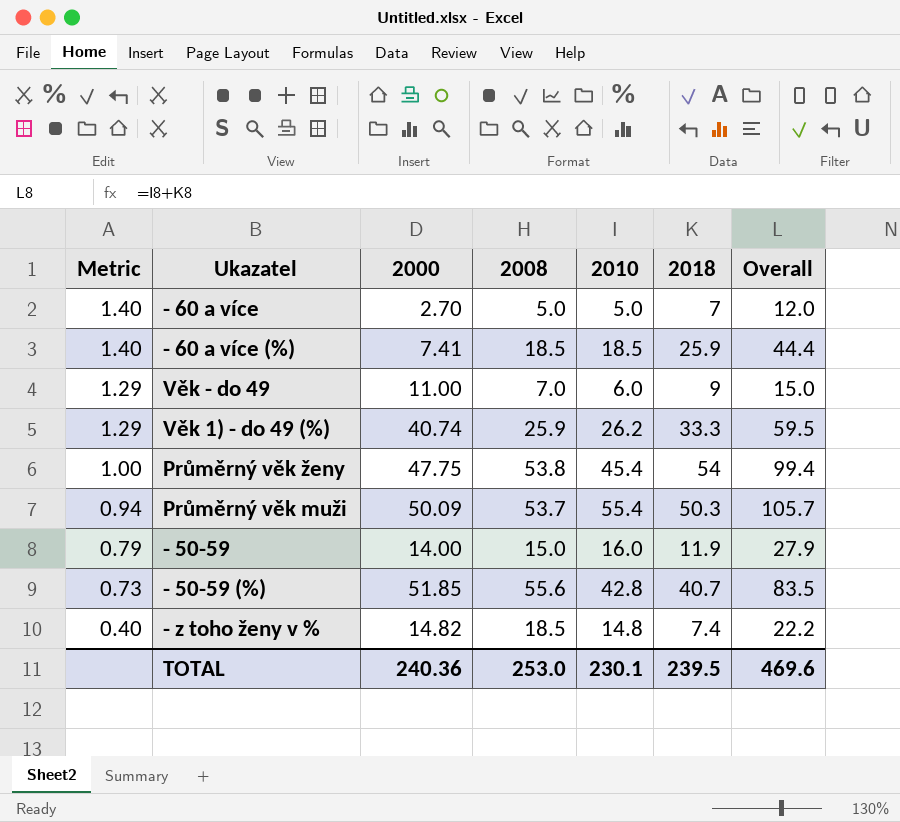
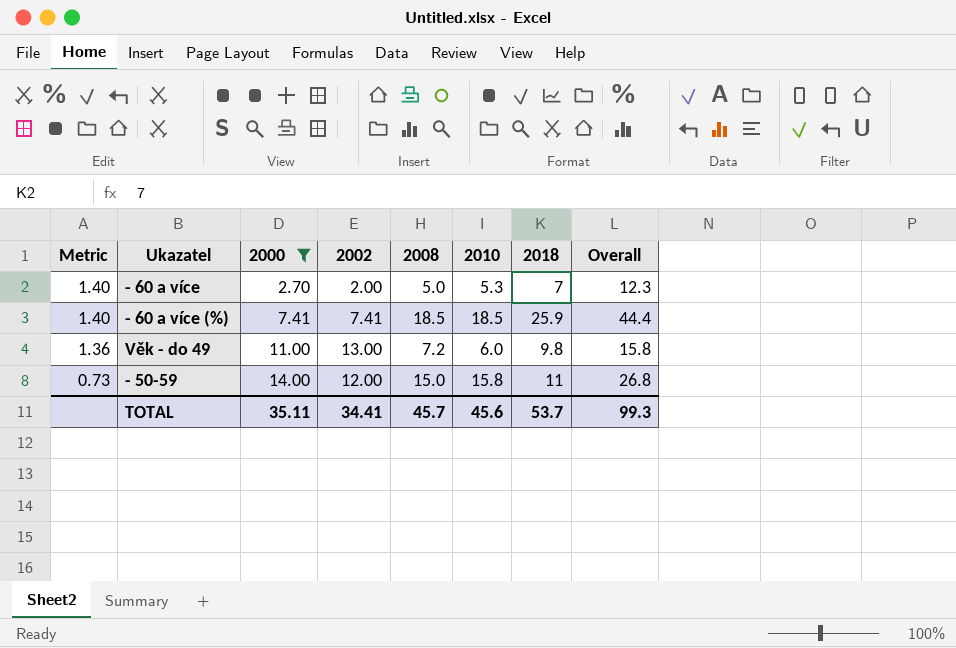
filter: none -> 2000 <= 14.00
column 2002 | position: none -> 4
- 60 a více | 2010: 5.0 -> 5.3
- 60 a více | Overall: 12.0 -> 12.3
Věk - do 49 | Metric: 1.29 -> 1.36
Věk - do 49 | 2008: 7.0 -> 7.2
Věk - do 49 | 2018: 9 -> 9.8
Věk - do 49 | Overall: 15.0 -> 15.8
- 50-59 | Metric: 0.79 -> 0.73
- 50-59 | 2010: 16.0 -> 15.8
- 50-59 | 2018: 11.9 -> 11
- 50-59 | Overall: 27.9 -> 26.8
TOTAL | 2000: 240.36 -> 35.11
TOTAL | 2008: 253.0 -> 45.7
TOTAL | 2010: 230.1 -> 45.6
TOTAL | 2018: 239.5 -> 53.7
TOTAL | Overall: 469.6 -> 99.3

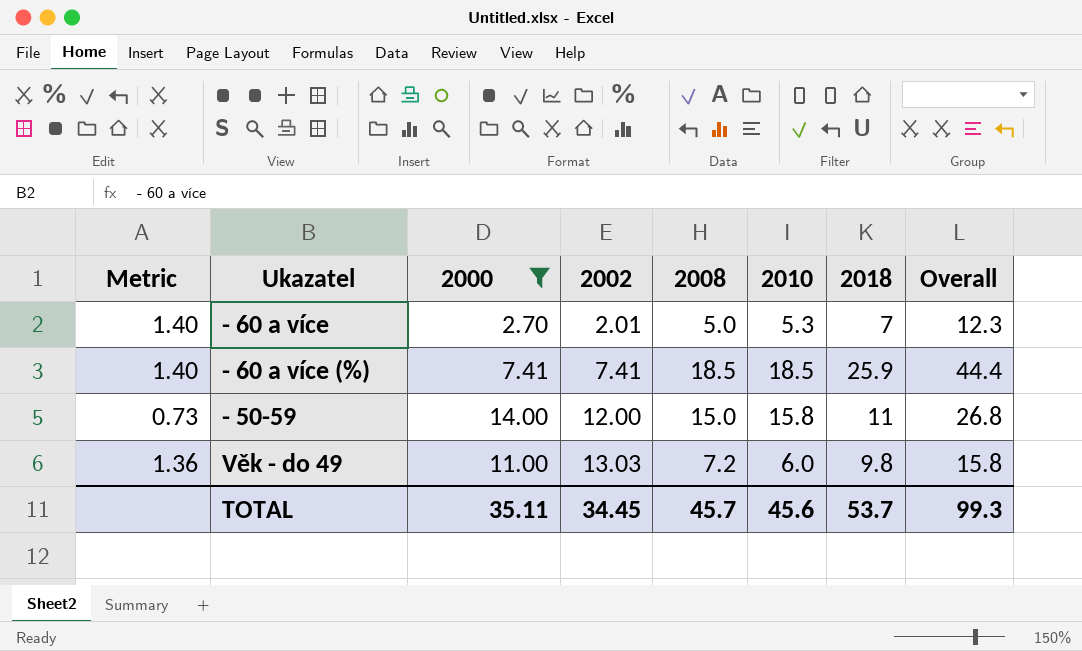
row order: Metric descending -> 2002 ascending
- 60 a více | 2002: 2.00 -> 2.01
Věk - do 49 | 2002: 13.00 -> 13.03
TOTAL | 2002: 34.41 -> 34.45

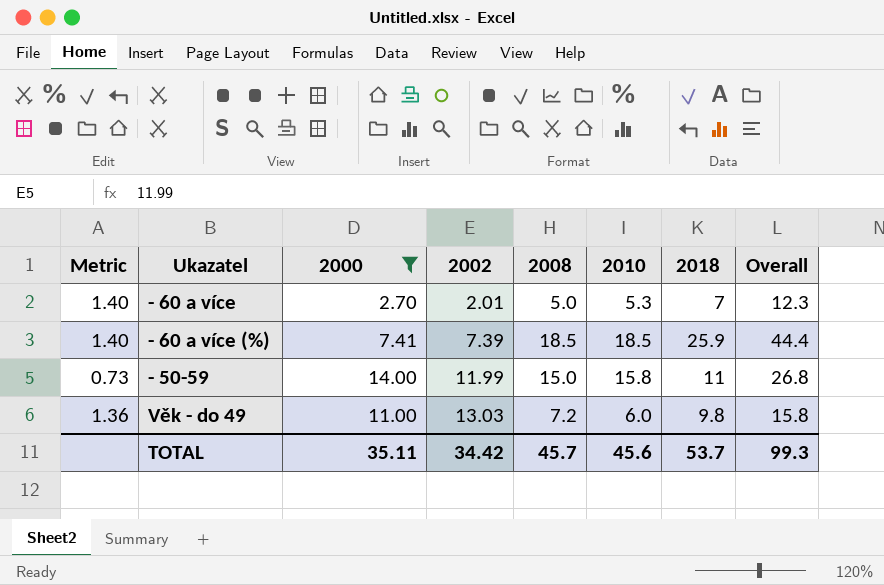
- 60 a více (%) | 2002: 7.41 -> 7.39
- 50-59 | 2002: 12.00 -> 11.99
TOTAL | 2002: 34.45 -> 34.42

